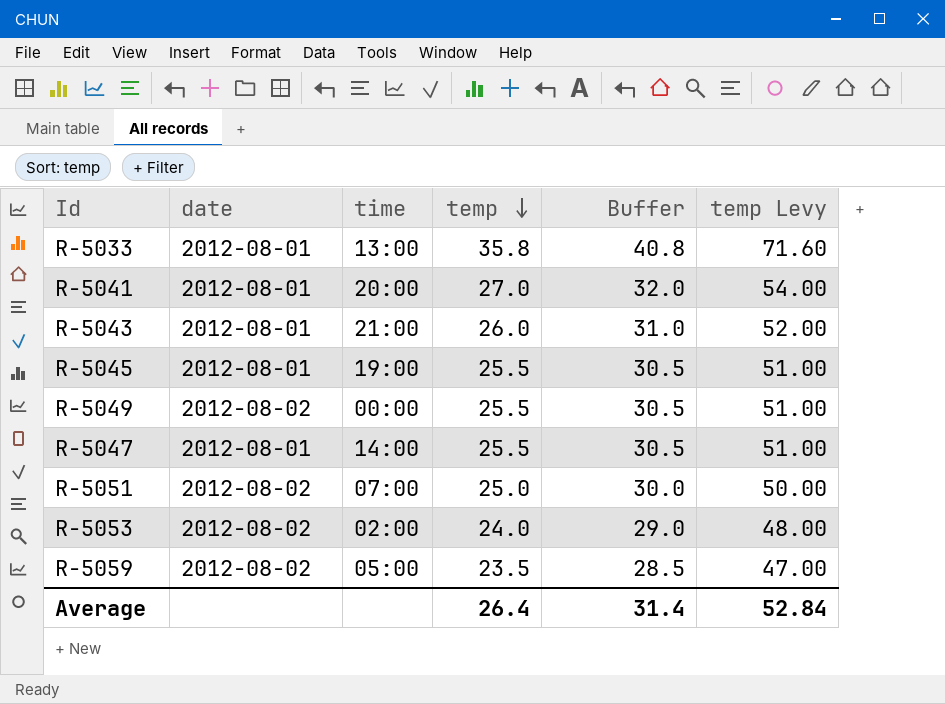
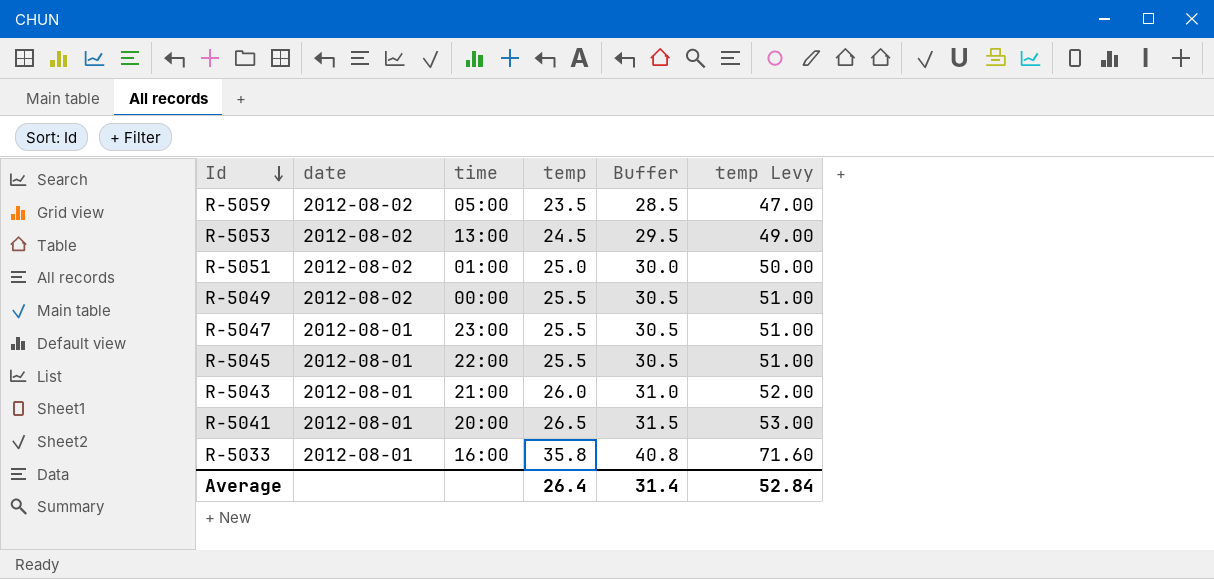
row order: temp descending -> Id descending
R-5053 | time: 02:00 -> 13:00
R-5053 | temp: 24.0 -> 24.5
R-5053 | Buffer: 29.0 -> 29.5
R-5053 | temp Levy: 48.00 -> 49.00
R-5051 | time: 07:00 -> 01:00
R-5047 | time: 14:00 -> 23:00
R-5045 | time: 19:00 -> 22:00
R-5041 | temp: 27.0 -> 26.5
R-5041 | Buffer: 32.0 -> 31.5
R-5041 | temp Levy: 54.00 -> 53.00
R-5033 | time: 13:00 -> 16:00

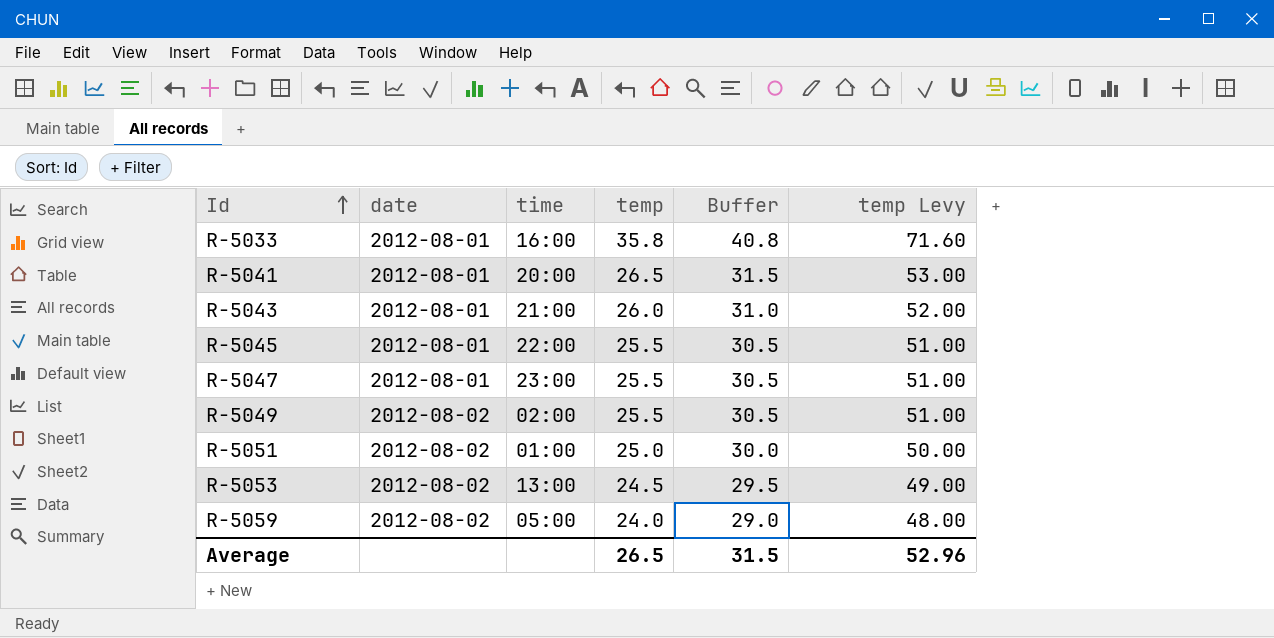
row order: Id descending -> Id ascending
R-5049 | time: 00:00 -> 02:00
R-5059 | temp: 23.5 -> 24.0
R-5059 | Buffer: 28.5 -> 29.0
R-5059 | temp Levy: 47.00 -> 48.00
Average | temp: 26.4 -> 26.5
Average | Buffer: 31.4 -> 31.5
Average | temp Levy: 52.84 -> 52.96

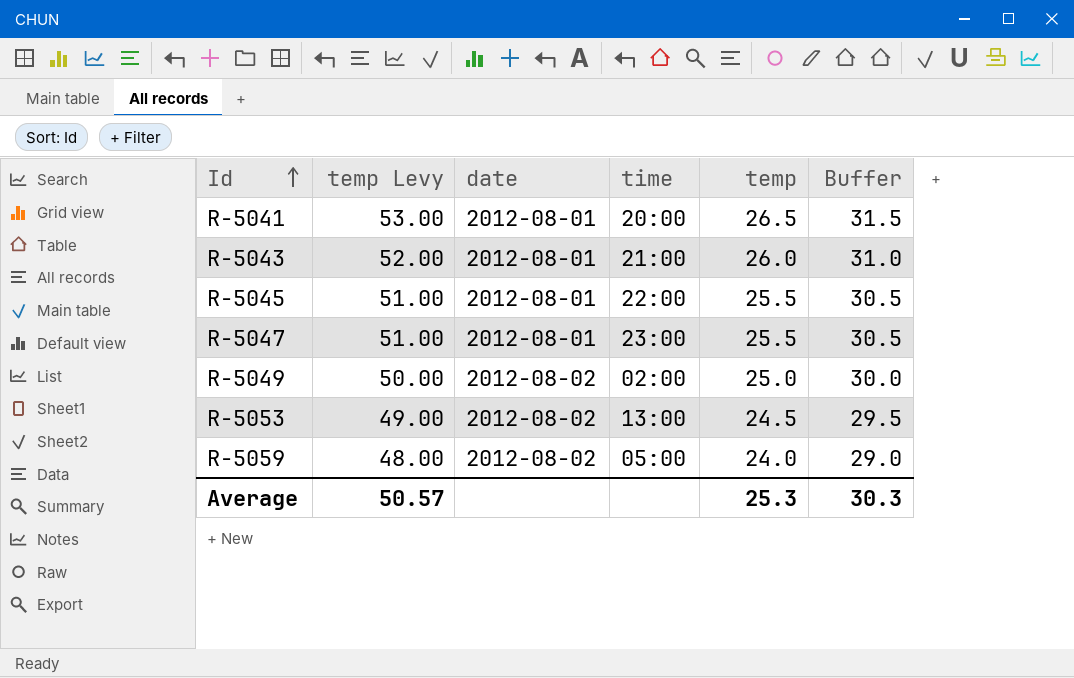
column temp Levy | position: 6 -> 2
row R-5033: 2012-08-01 | 16:00 | 35.8 | 40.8 | 71.60 -> none
row R-5051: 2012-08-02 | 01:00 | 25.0 | 30.0 | 50.00 -> none
R-5049 | temp Levy: 51.00 -> 50.00
R-5049 | temp: 25.5 -> 25.0
R-5049 | Buffer: 30.5 -> 30.0
Average | temp Levy: 52.96 -> 50.57
Average | temp: 26.5 -> 25.3
Average | Buffer: 31.5 -> 30.3

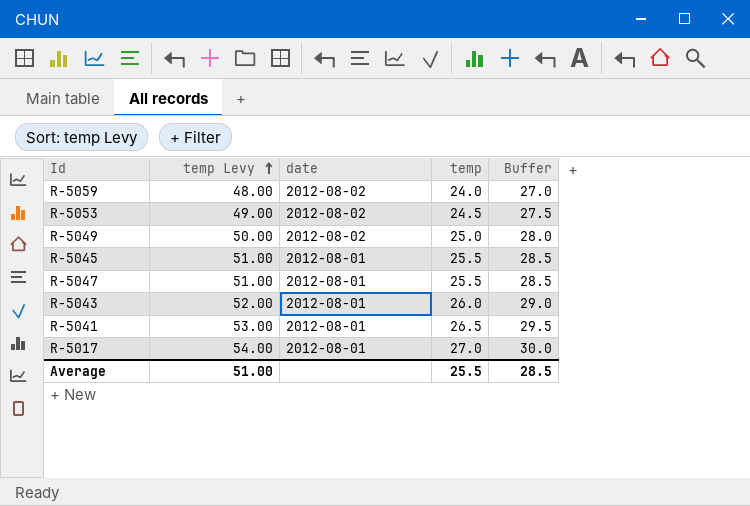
row order: Id ascending -> temp Levy ascending
column time | position: 4 -> none
column Buffer | formula: [temp] + 5 -> [temp] + 3
row R-5017: none -> 54.00 | 2012-08-01 | 27.0 | 30.0
Average | temp Levy: 50.57 -> 51.00
Average | temp: 25.3 -> 25.5
Average | Buffer: 30.3 -> 28.5

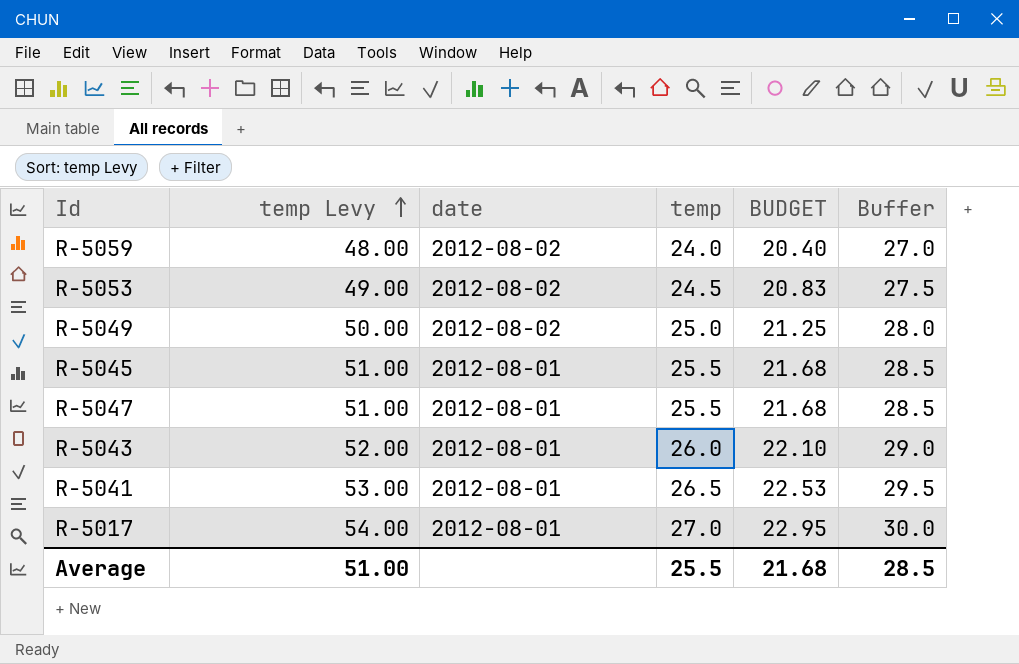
column BUDGET | formula: none -> [temp] * 0.85

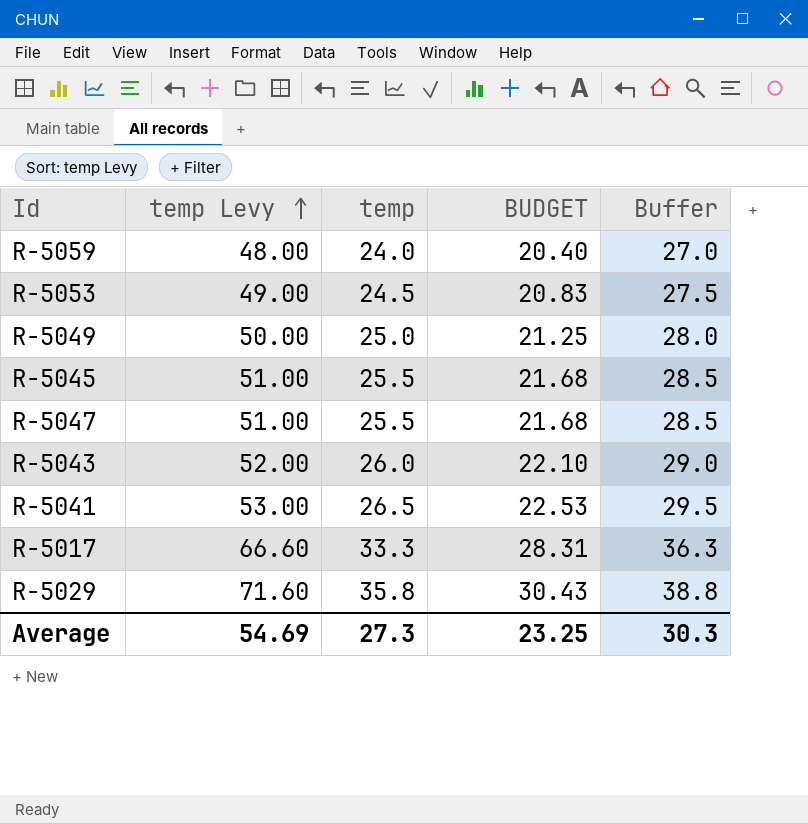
column date | position: 3 -> none
R-5017 | temp Levy: 54.00 -> 66.60
R-5017 | temp: 27.0 -> 33.3
R-5017 | BUDGET: 22.95 -> 28.31
R-5017 | Buffer: 30.0 -> 36.3
row R-5029: none -> 71.60 | 35.8 | 30.43 | 38.8
Average | temp Levy: 51.00 -> 54.69
Average | temp: 25.5 -> 27.3
Average | BUDGET: 21.68 -> 23.25
Average | Buffer: 28.5 -> 30.3

